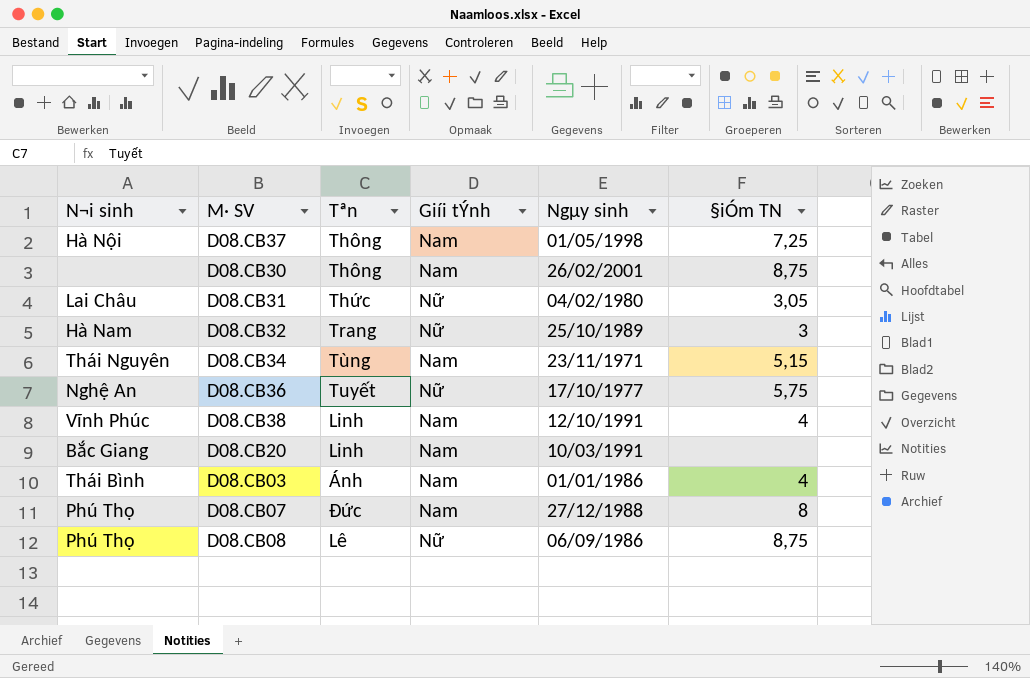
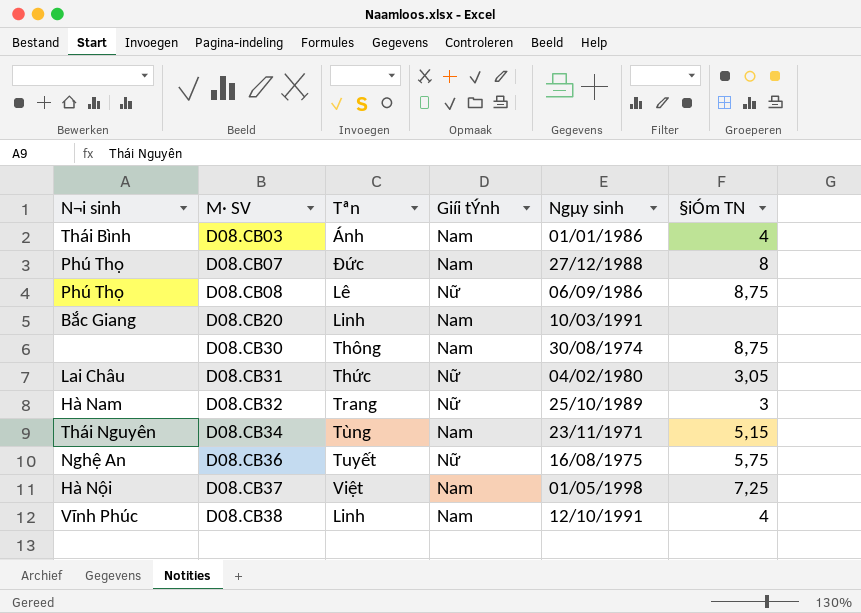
row order: none -> M· SV ascending
D08.CB30 | Ngµy sinh: 26/02/2001 -> 30/08/1974
D08.CB36 | Ngµy sinh: 17/10/1977 -> 16/08/1975
D08.CB37 | Tªn: Thông -> Việt

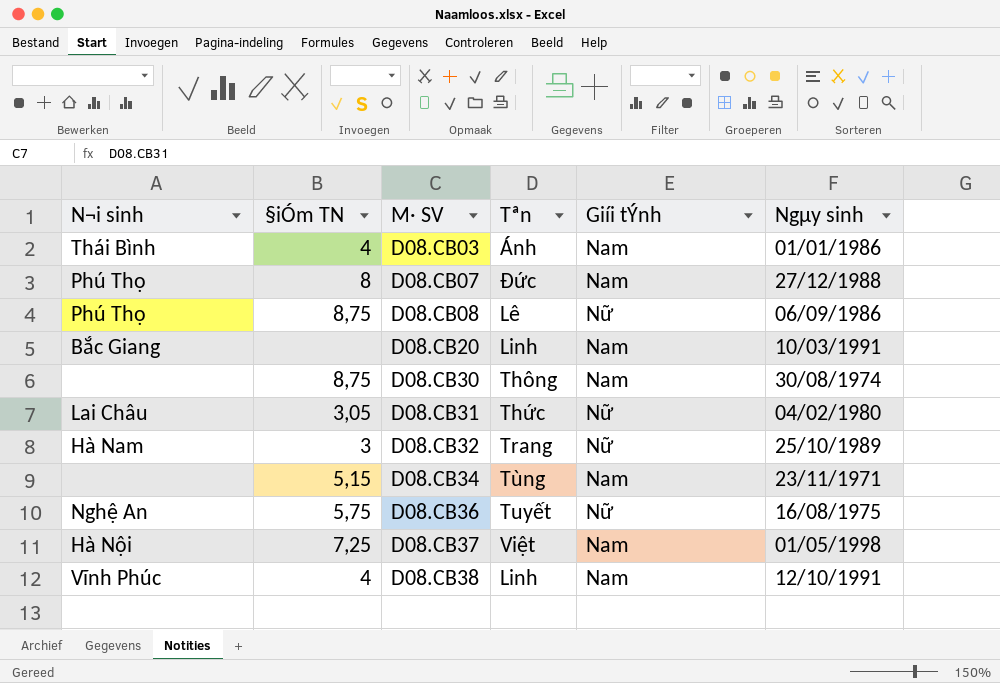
column §iÓm TN | position: 6 -> 2
D08.CB34 | N¬i sinh: Thái Nguyên -> none

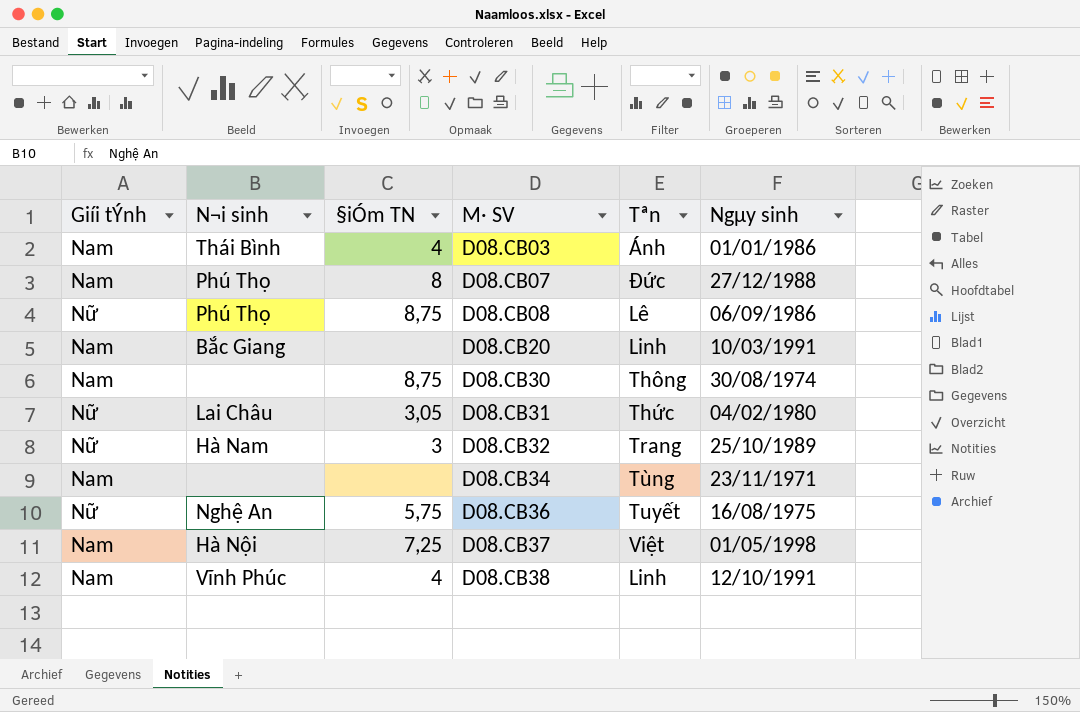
column Giíi tÝnh | position: 5 -> 1
D08.CB34 | §iÓm TN: 5,15 -> none

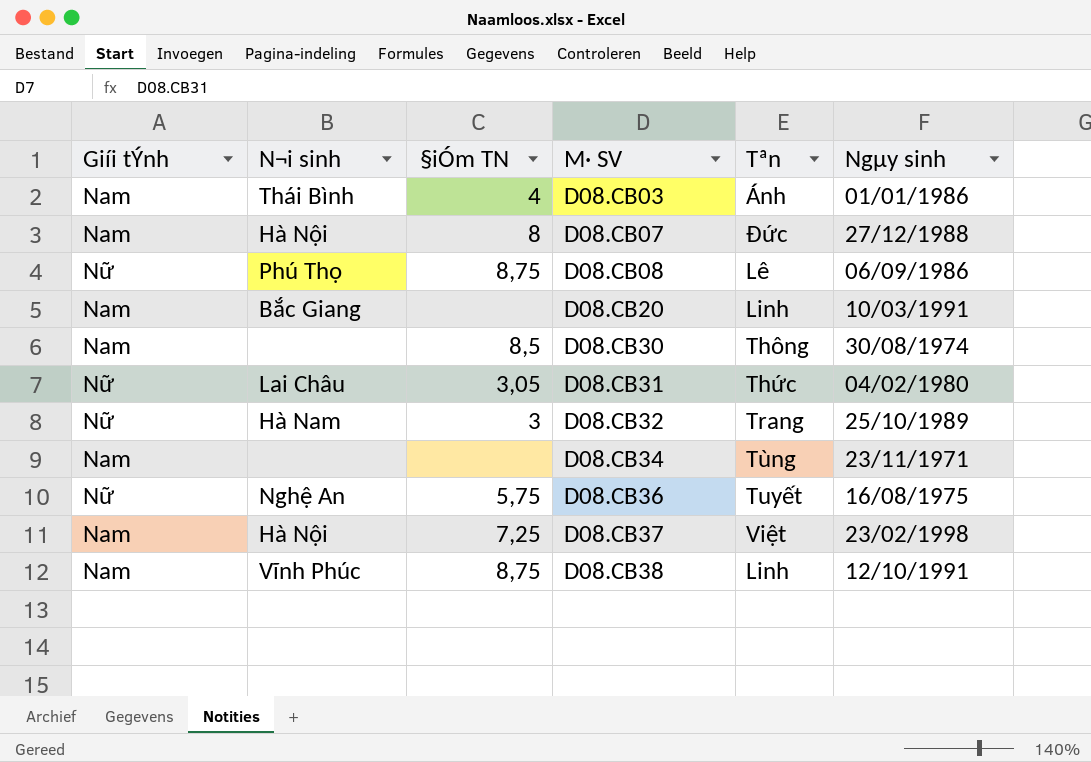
D08.CB07 | N¬i sinh: Phú Thọ -> Hà Nội
D08.CB30 | §iÓm TN: 8,75 -> 8,5
D08.CB37 | Ngµy sinh: 01/05/1998 -> 23/02/1998
D08.CB38 | §iÓm TN: 4 -> 8,75

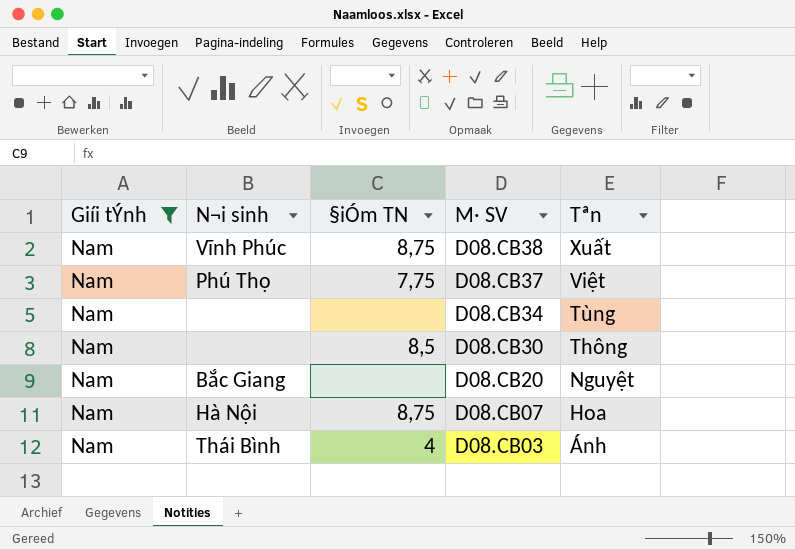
filter: none -> Giíi tÝnh = Nam
row order: M· SV ascending -> M· SV descending
column Ngµy sinh | position: 6 -> none
D08.CB38 | Tªn: Linh -> Xuất
D08.CB37 | N¬i sinh: Hà Nội -> Phú Thọ
D08.CB37 | §iÓm TN: 7,25 -> 7,75
D08.CB20 | Tªn: Linh -> Nguyệt
D08.CB07 | §iÓm TN: 8 -> 8,75
D08.CB07 | Tªn: Đức -> Hoa

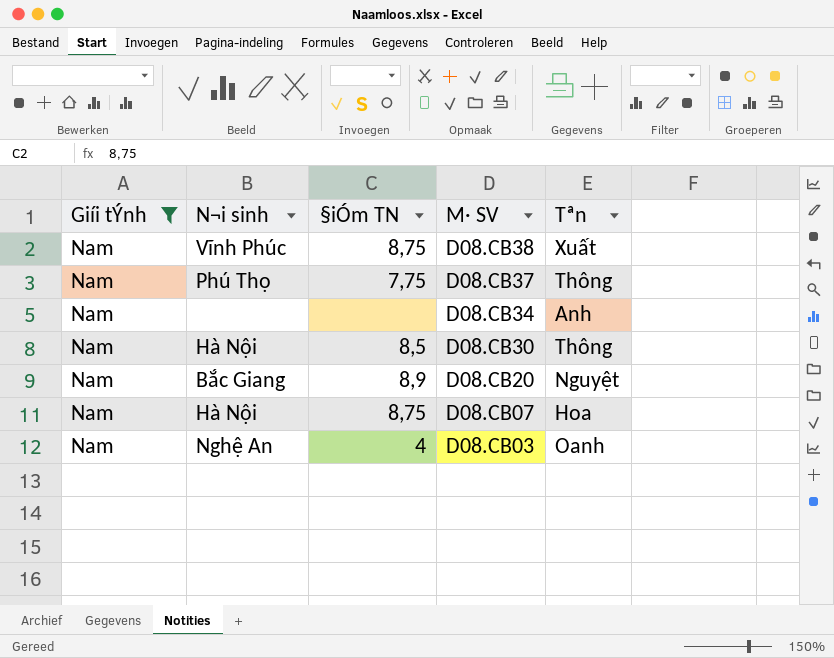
D08.CB37 | Tªn: Việt -> Thông
D08.CB34 | Tªn: Tùng -> Anh
D08.CB30 | N¬i sinh: none -> Hà Nội
D08.CB20 | §iÓm TN: none -> 8,9
D08.CB03 | N¬i sinh: Thái Bình -> Nghệ An
D08.CB03 | Tªn: Ánh -> Oanh

